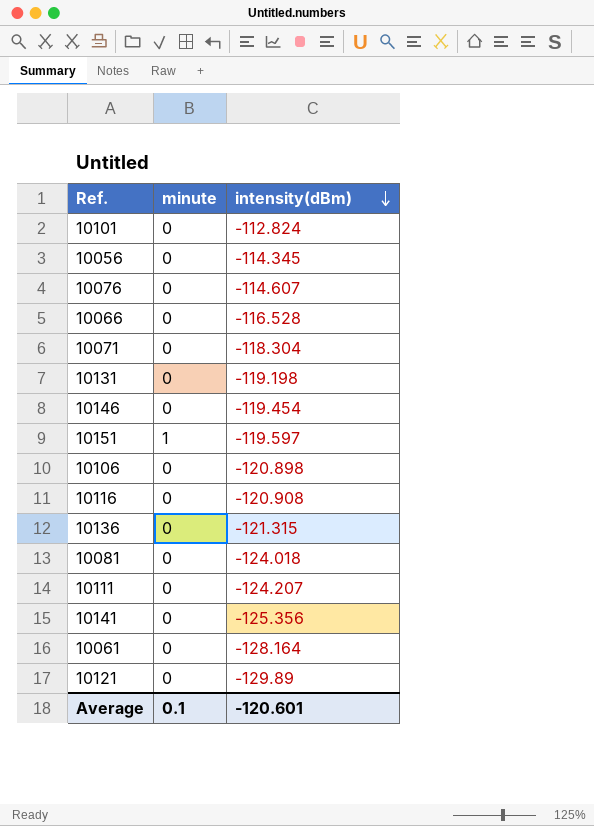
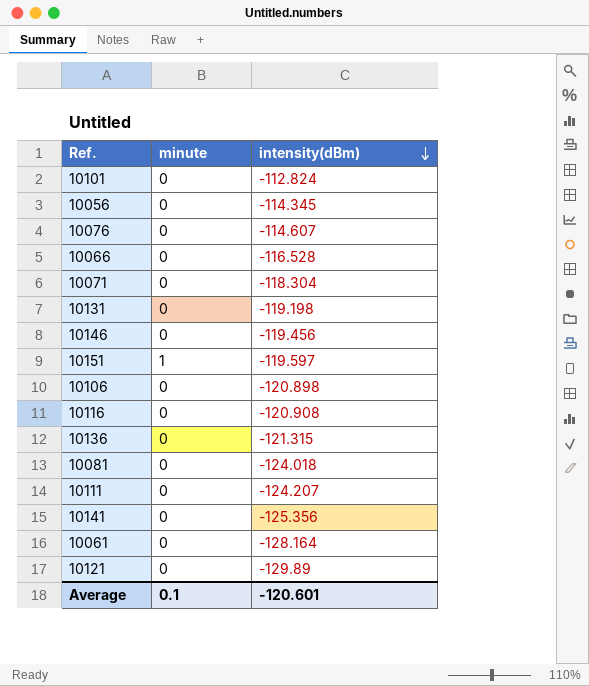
10146 | intensity(dBm): -119.454 -> -119.456

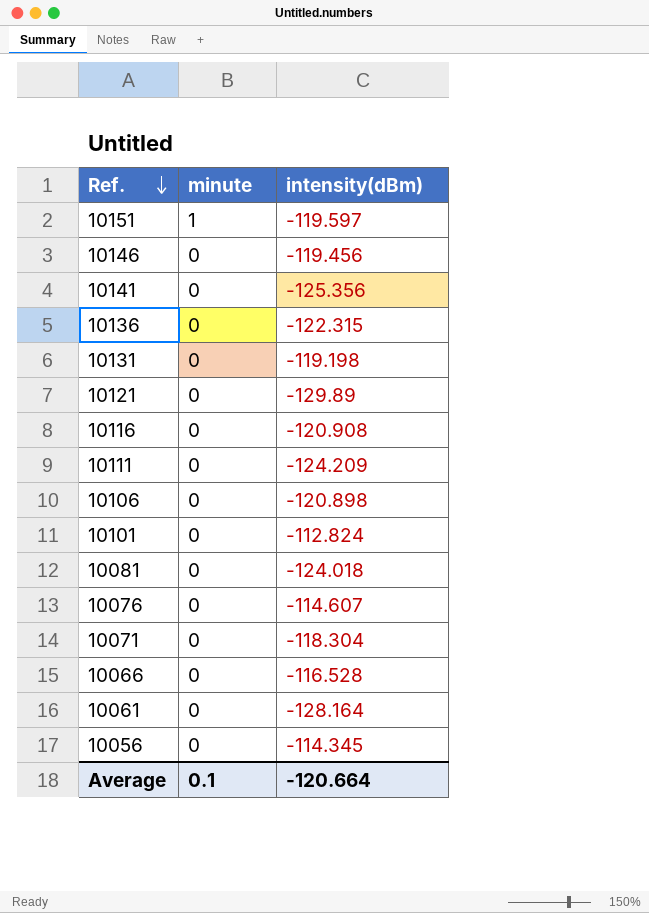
row order: intensity(dBm) descending -> Ref. descending
10136 | intensity(dBm): -121.315 -> -122.315
10111 | intensity(dBm): -124.207 -> -124.209
Average | intensity(dBm): -120.601 -> -120.664

